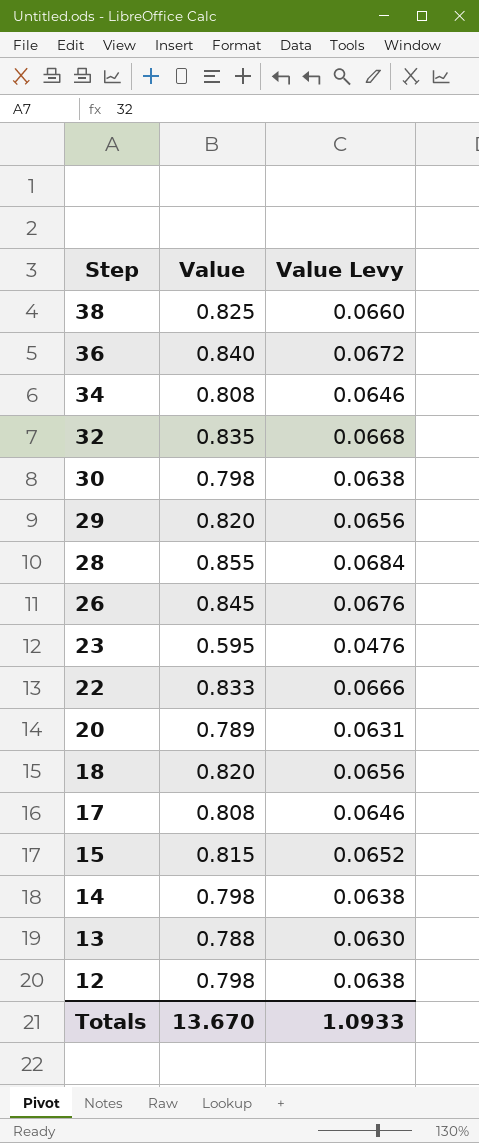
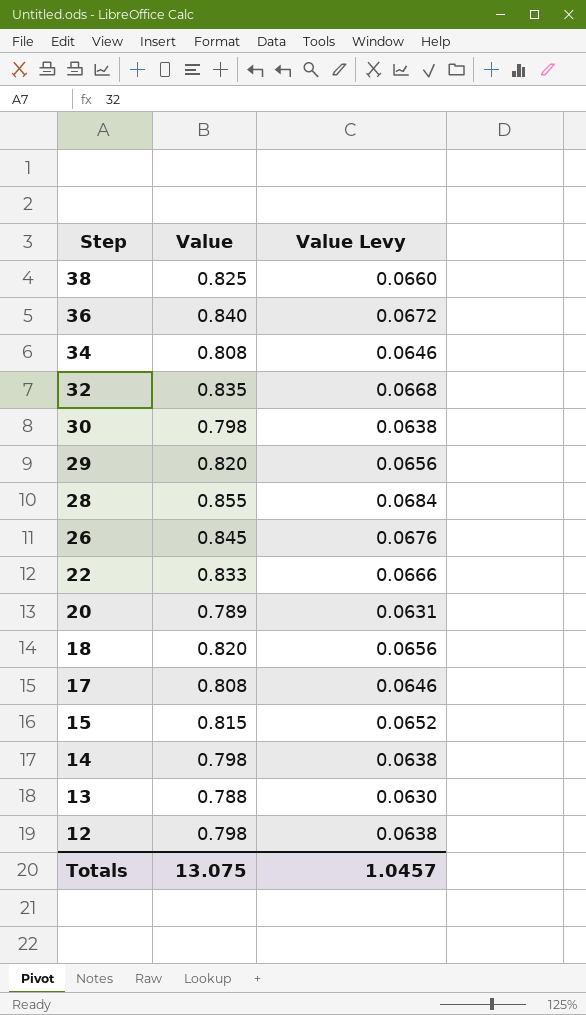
row 23: 0.595 | 0.0476 -> none
Totals | Value: 13.670 -> 13.075
Totals | Value Levy: 1.0933 -> 1.0457

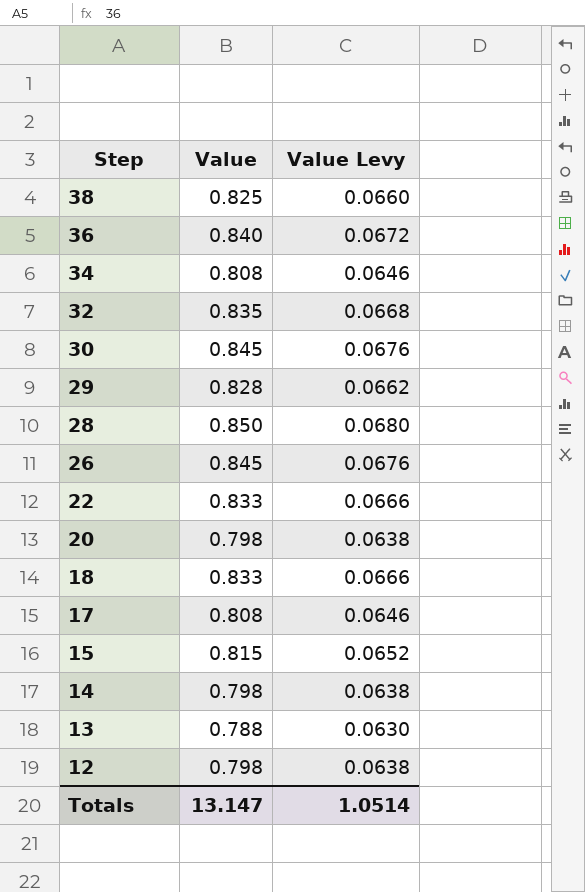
30 | Value: 0.798 -> 0.845
30 | Value Levy: 0.0638 -> 0.0676
29 | Value: 0.820 -> 0.828
29 | Value Levy: 0.0656 -> 0.0662
28 | Value: 0.855 -> 0.850
28 | Value Levy: 0.0684 -> 0.0680
20 | Value: 0.789 -> 0.798
20 | Value Levy: 0.0631 -> 0.0638
18 | Value: 0.820 -> 0.833
18 | Value Levy: 0.0656 -> 0.0666
Totals | Value: 13.075 -> 13.147
Totals | Value Levy: 1.0457 -> 1.0514

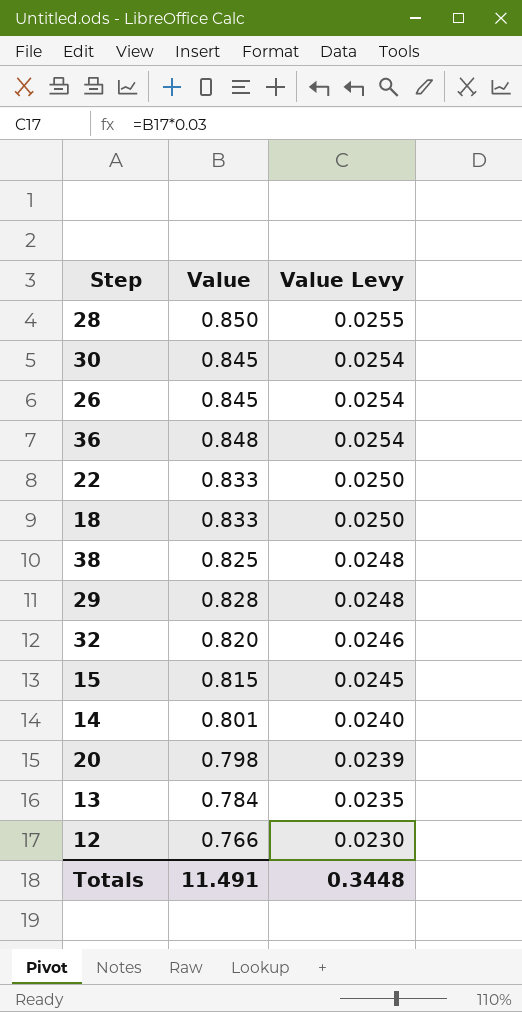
row order: Step descending -> Value Levy descending
column Value Levy | formula: [Value] * 0.08 -> [Value] * 0.03
row 34: 0.808 | 0.0646 -> none
row 17: 0.808 | 0.0646 -> none
36 | Value: 0.840 -> 0.848
32 | Value: 0.835 -> 0.820
14 | Value: 0.798 -> 0.801
13 | Value: 0.788 -> 0.784
12 | Value: 0.798 -> 0.766
Totals | Value: 13.147 -> 11.491
Totals | Value Levy: 1.0514 -> 0.3448

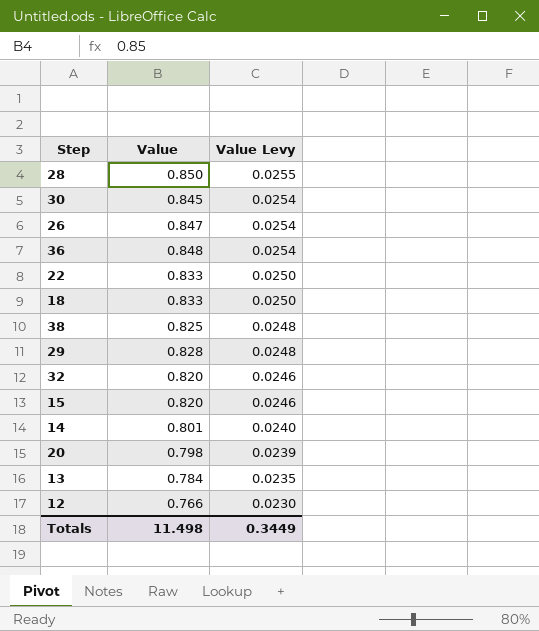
26 | Value: 0.845 -> 0.847
15 | Value: 0.815 -> 0.820
15 | Value Levy: 0.0245 -> 0.0246
Totals | Value: 11.491 -> 11.498
Totals | Value Levy: 0.3448 -> 0.3449

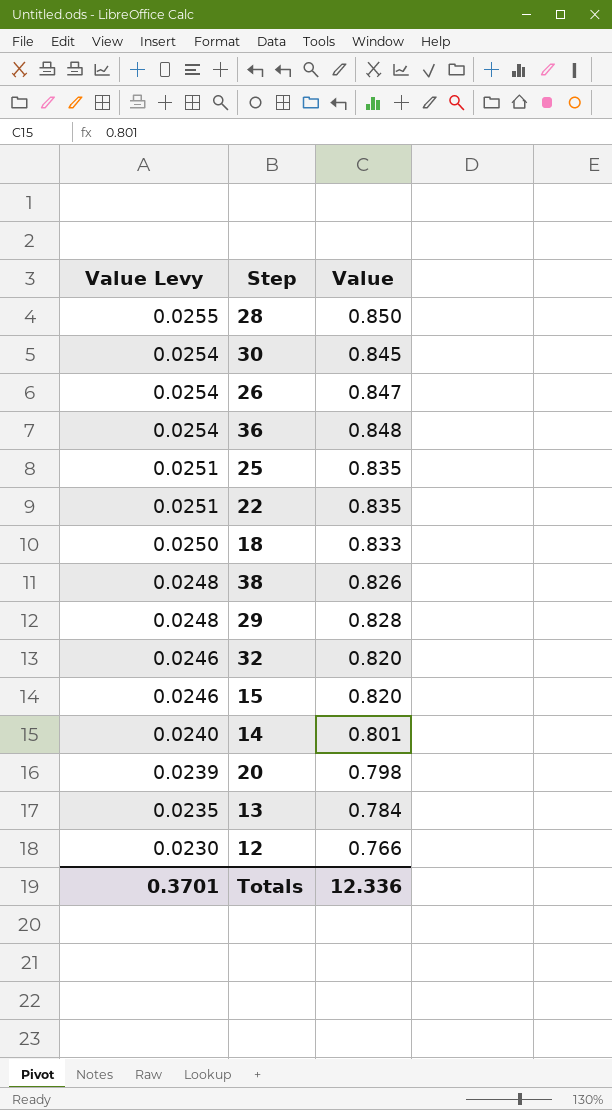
column Value Levy | position: 3 -> 1
row 25: none -> 0.0251 | 0.835
22 | Value Levy: 0.0250 -> 0.0251
22 | Value: 0.833 -> 0.835
38 | Value: 0.825 -> 0.826
Totals | Value Levy: 0.3449 -> 0.3701
Totals | Value: 11.498 -> 12.336

